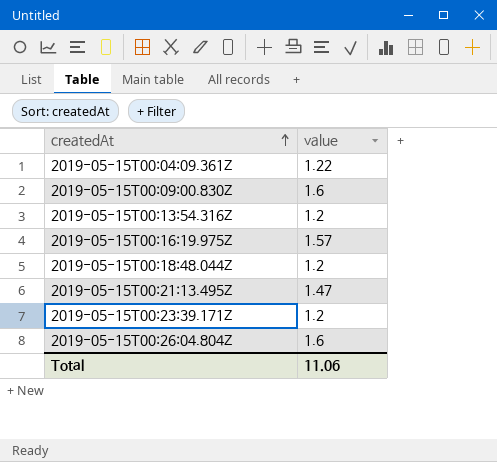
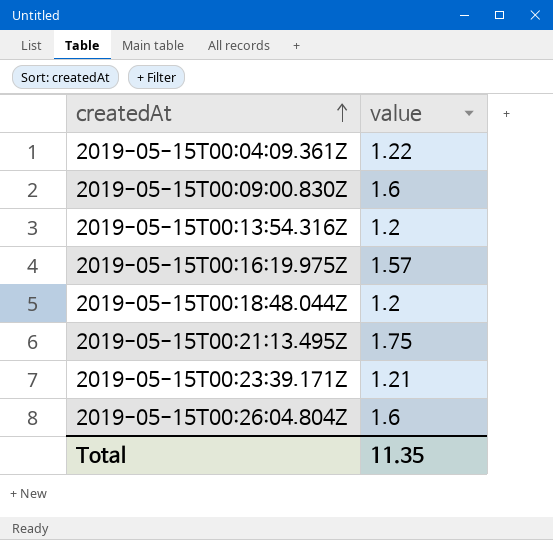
2019-05-15T00:21:13.495Z | value: 1.47 -> 1.75
2019-05-15T00:23:39.171Z | value: 1.2 -> 1.21
Total | value: 11.06 -> 11.35

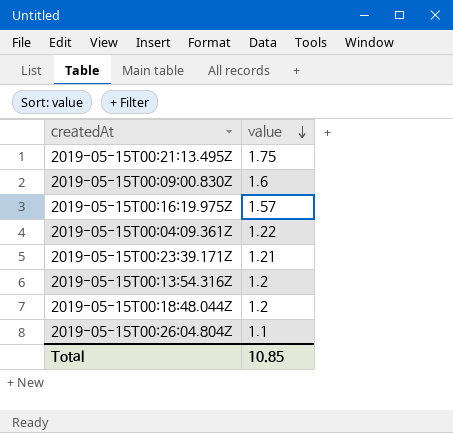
row order: createdAt ascending -> value descending
2019-05-15T00:26:04.804Z | value: 1.6 -> 1.1
Total | value: 11.35 -> 10.85

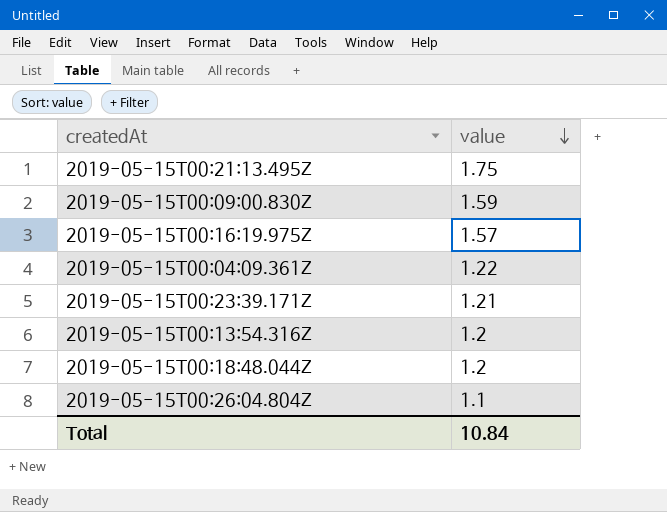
2019-05-15T00:09:00.830Z | value: 1.6 -> 1.59
Total | value: 10.85 -> 10.84

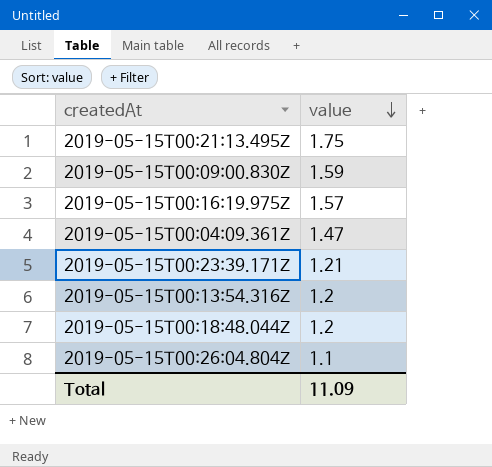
2019-05-15T00:04:09.361Z | value: 1.22 -> 1.47
Total | value: 10.84 -> 11.09

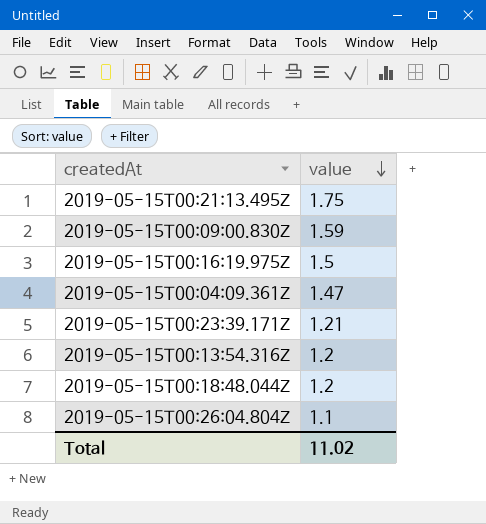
2019-05-15T00:16:19.975Z | value: 1.57 -> 1.5
Total | value: 11.09 -> 11.02

